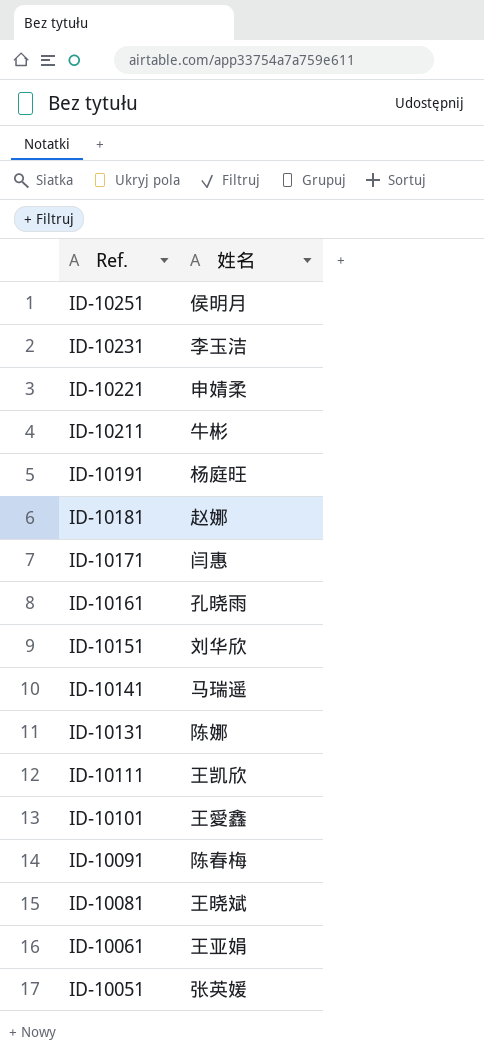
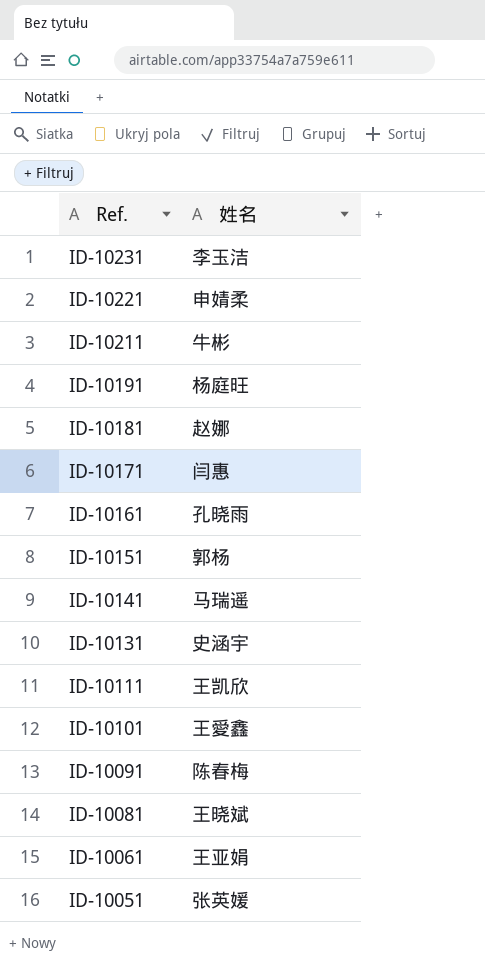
row ID-10251: 侯明月 -> none
ID-10151 | 姓名: 刘华欣 -> 郭杨
ID-10131 | 姓名: 陈娜 -> 史涵宇

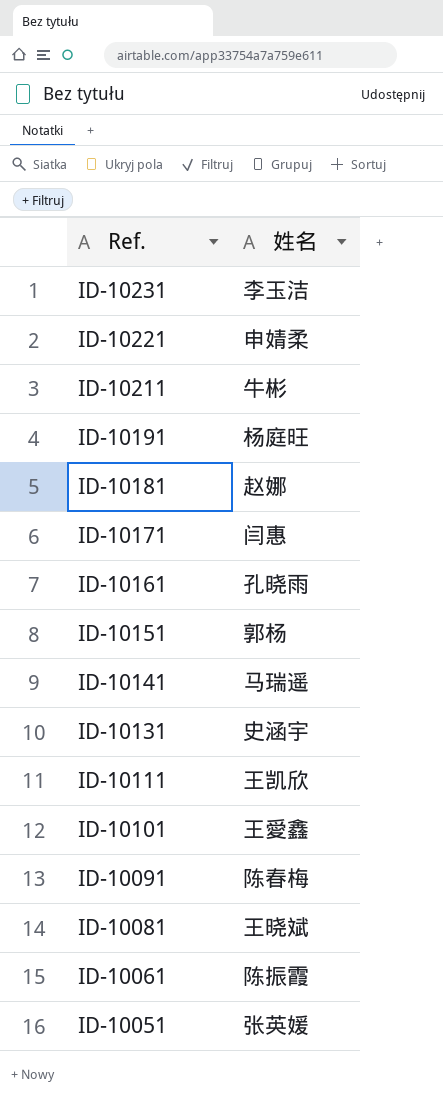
ID-10061 | 姓名: 王亚娟 -> 陈振霞

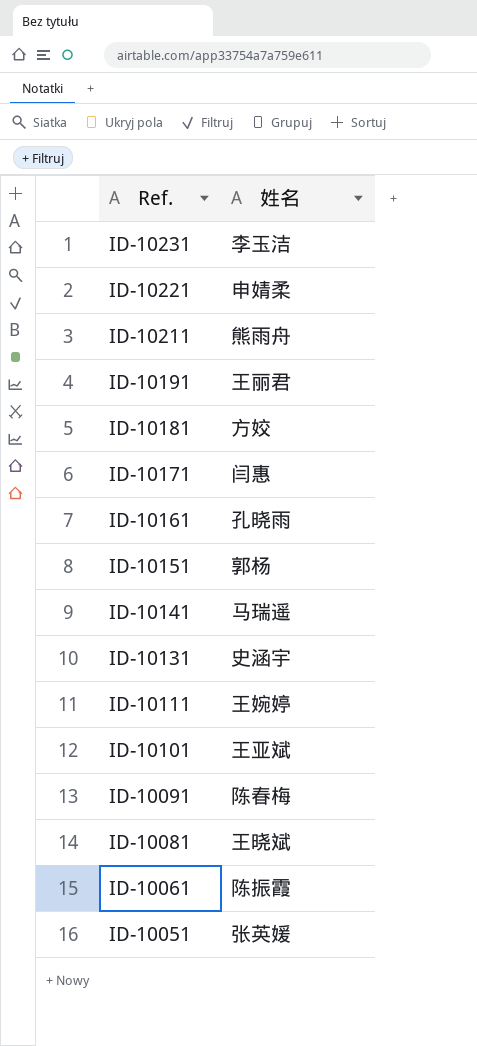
ID-10211 | 姓名: 牛彬 -> 熊雨舟
ID-10191 | 姓名: 杨庭旺 -> 王丽君
ID-10181 | 姓名: 赵娜 -> 方姣
ID-10111 | 姓名: 王凯欣 -> 王婉婷
ID-10101 | 姓名: 王愛鑫 -> 王亚斌

